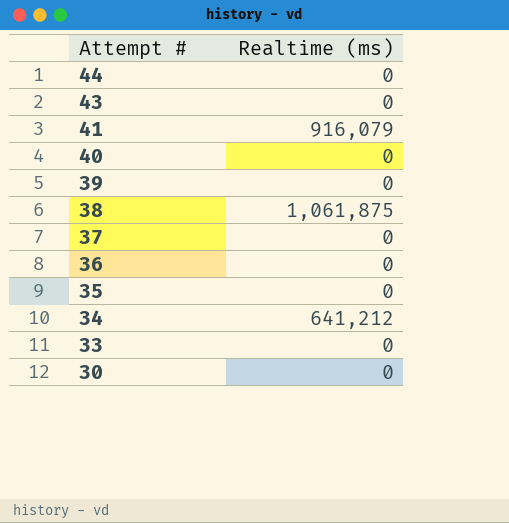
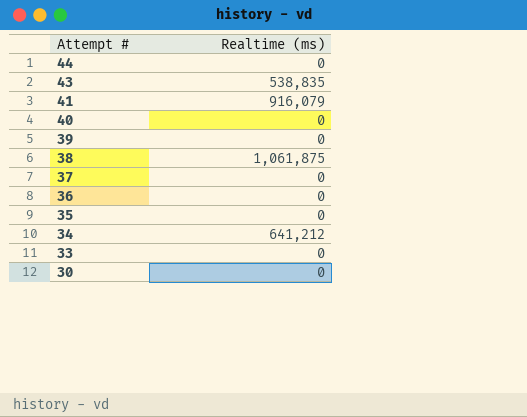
43 | Realtime (ms): 0 -> 538,835

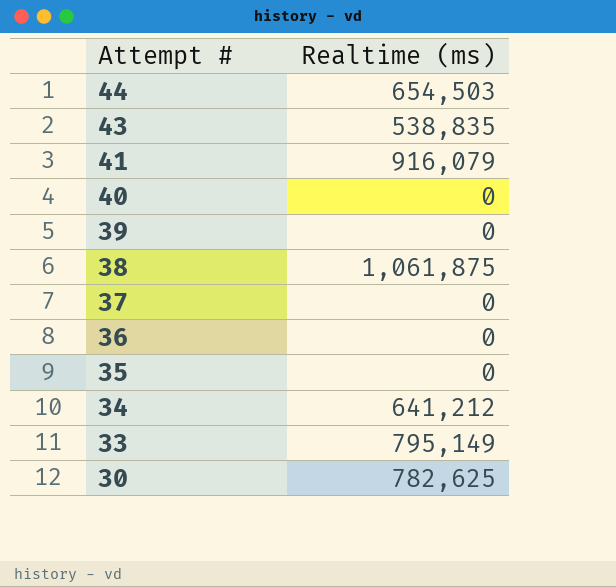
44 | Realtime (ms): 0 -> 654,503
33 | Realtime (ms): 0 -> 795,149
30 | Realtime (ms): 0 -> 782,625

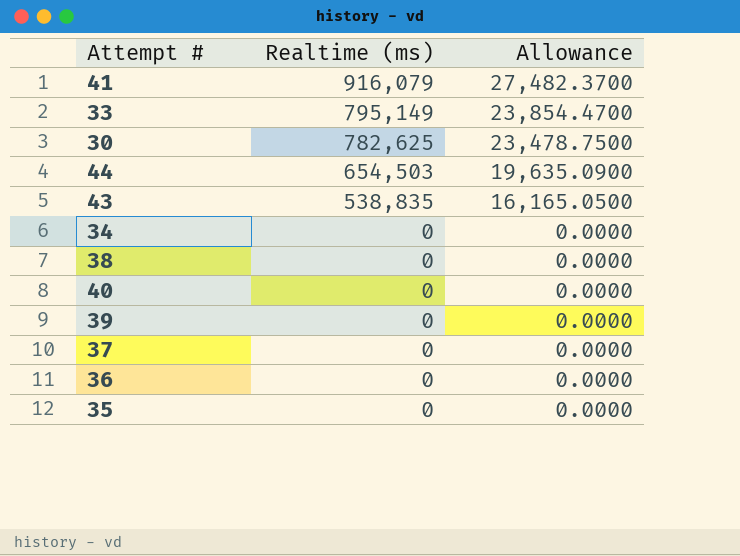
row order: Attempt # descending -> Realtime (ms) descending
column Allowance | formula: none -> [Realtime (ms)] * 0.03
34 | Realtime (ms): 641,212 -> 0
38 | Realtime (ms): 1,061,875 -> 0

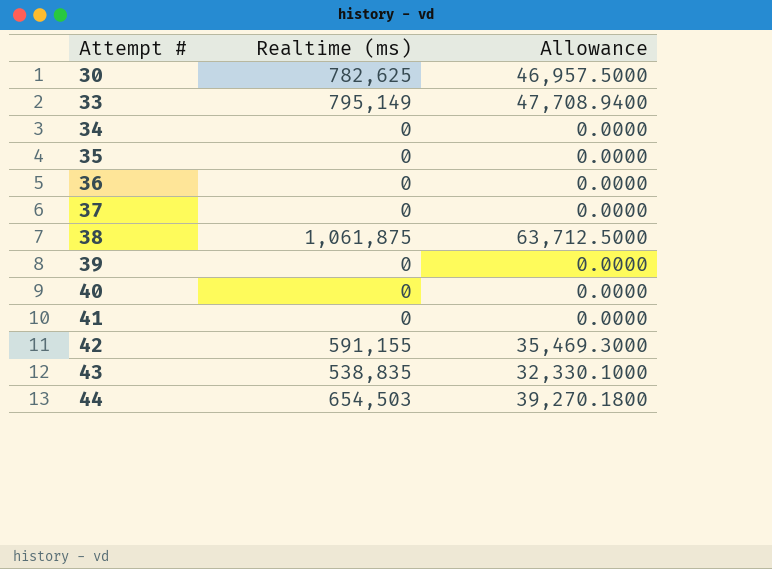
row order: Realtime (ms) descending -> Attempt # ascending
column Allowance | formula: [Realtime (ms)] * 0.03 -> [Realtime (ms)] * 0.06
38 | Realtime (ms): 0 -> 1,061,875
41 | Realtime (ms): 916,079 -> 0
row 42: none -> 591,155 | 35,469.3000

